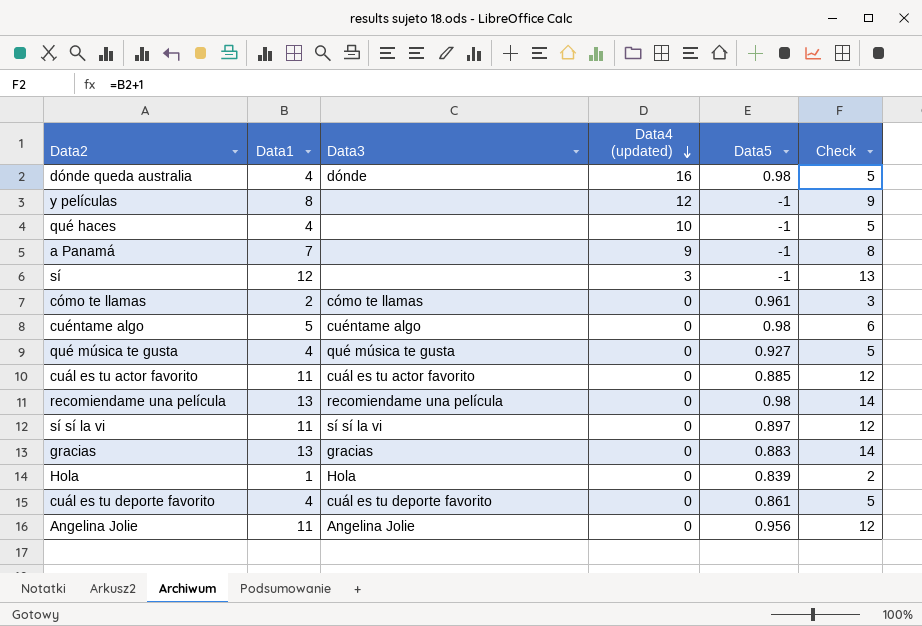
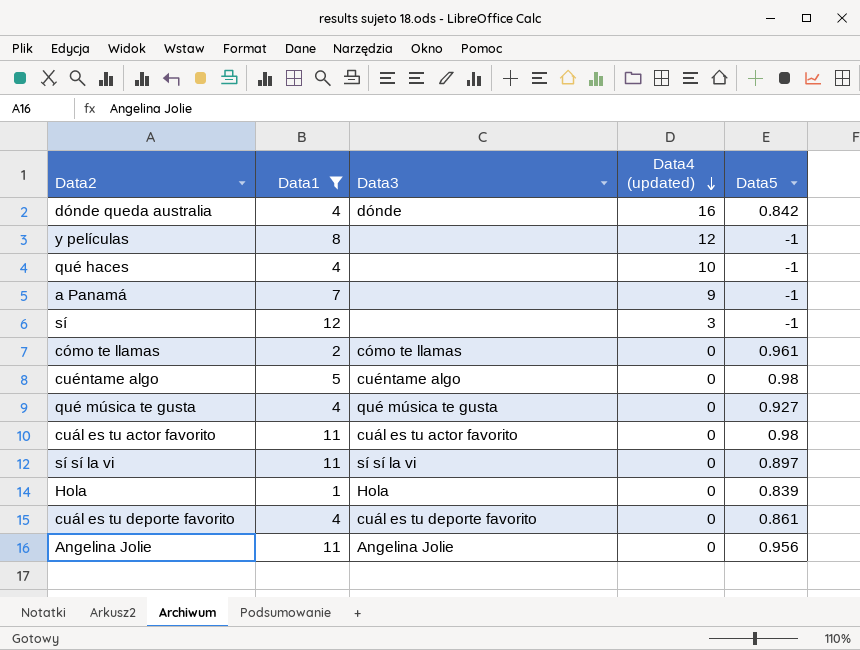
filter: none -> Data1 != 13
column Check | formula: [Data1] + 1 -> none
dónde queda australia | Data5: 0.98 -> 0.842
cuál es tu actor favorito | Data5: 0.885 -> 0.98

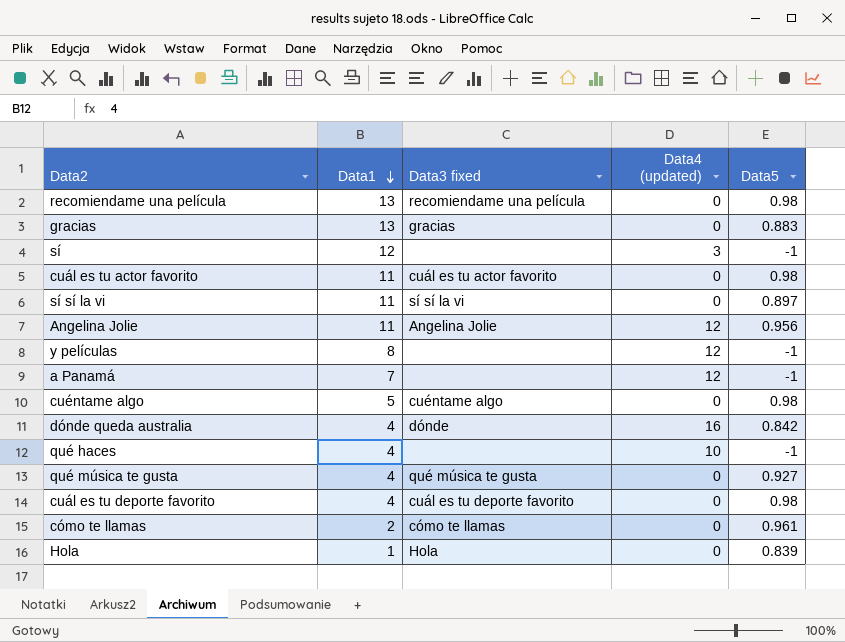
filter: Data1 != 13 -> none
row order: Data4 (updated) descending -> Data1 descending
column name: Data3 -> Data3 fixed
Angelina Jolie | Data4 (updated): 0 -> 12
a Panamá | Data4 (updated): 9 -> 12
cuál es tu deporte favorito | Data5: 0.861 -> 0.98

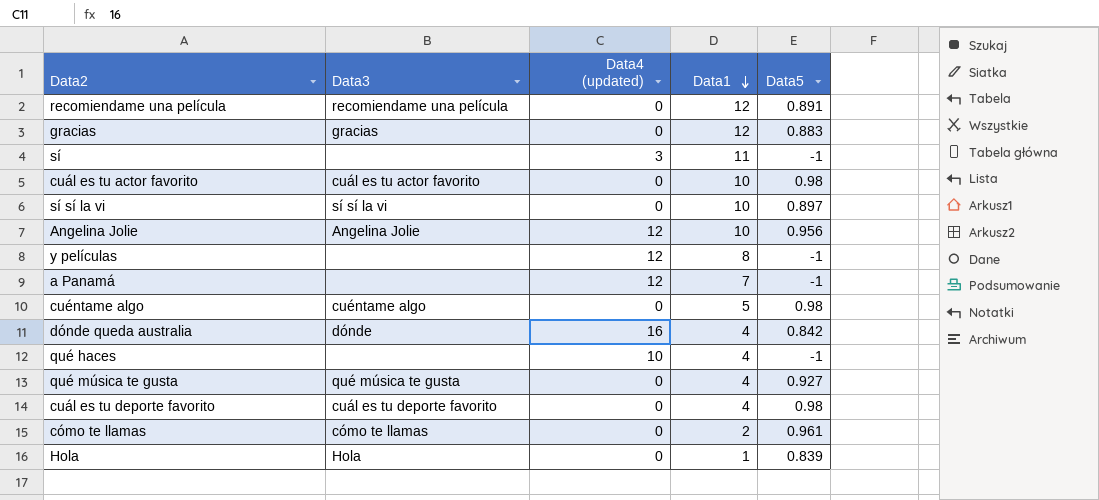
column name: Data3 fixed -> Data3
column Data1 | position: 2 -> 4
recomiendame una película | Data1: 13 -> 12
recomiendame una película | Data5: 0.98 -> 0.891
gracias | Data1: 13 -> 12
sí | Data1: 12 -> 11
cuál es tu actor favorito | Data1: 11 -> 10
sí sí la vi | Data1: 11 -> 10
Angelina Jolie | Data1: 11 -> 10

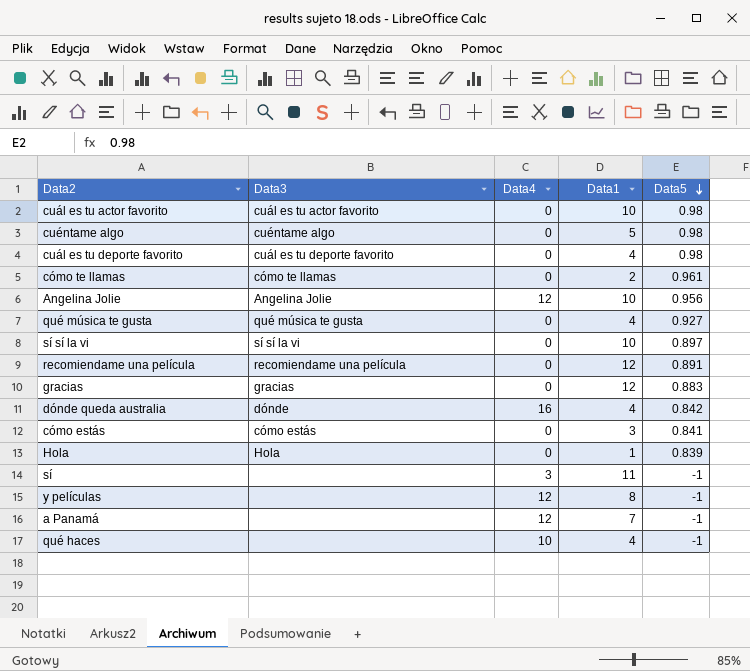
row order: Data1 descending -> Data5 descending
column name: Data4 (updated) -> Data4
row cómo estás: none -> cómo estás | 0 | 3 | 0.841

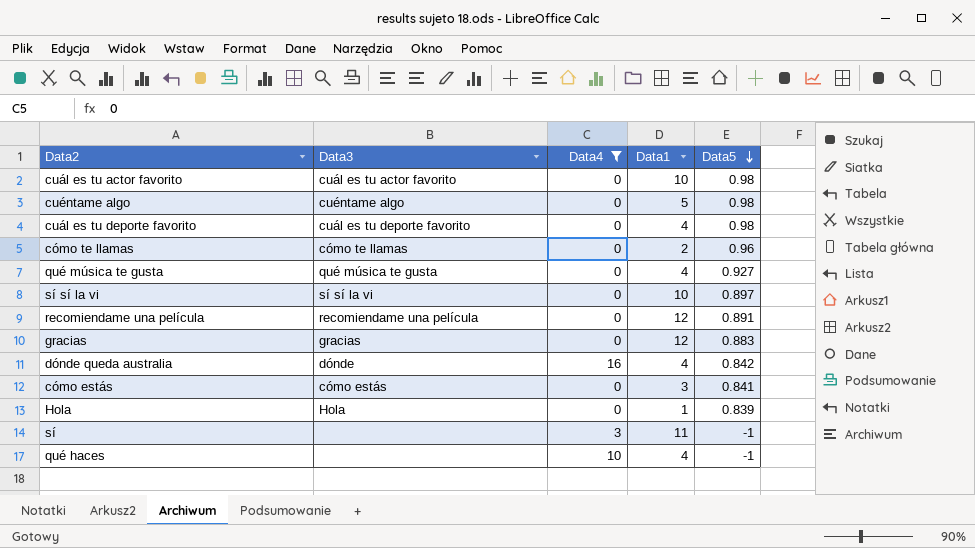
filter: none -> Data4 != 12
cómo te llamas | Data5: 0.961 -> 0.96

